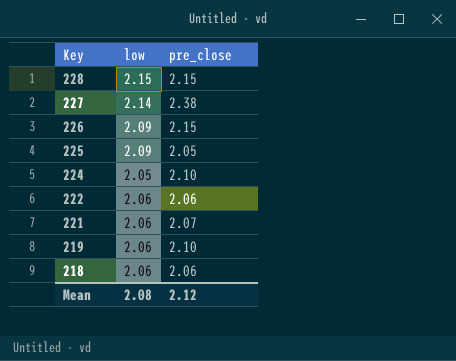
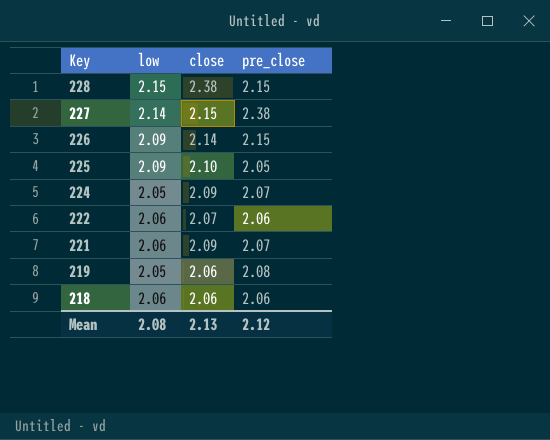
column close | position: none -> 3
224 | pre_close: 2.10 -> 2.07
219 | low: 2.06 -> 2.05
219 | pre_close: 2.10 -> 2.08

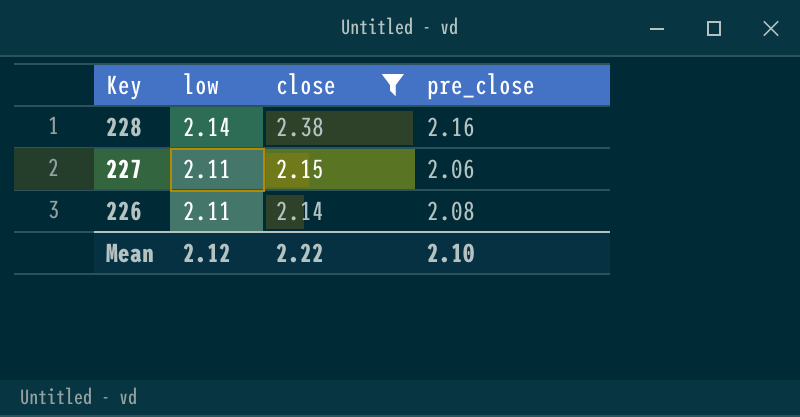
filter: none -> close >= 2.14
228 | low: 2.15 -> 2.14
228 | pre_close: 2.15 -> 2.16
227 | low: 2.14 -> 2.11
227 | pre_close: 2.38 -> 2.06
226 | low: 2.09 -> 2.11
226 | pre_close: 2.15 -> 2.08
Mean | low: 2.08 -> 2.12
Mean | close: 2.13 -> 2.22
Mean | pre_close: 2.12 -> 2.10

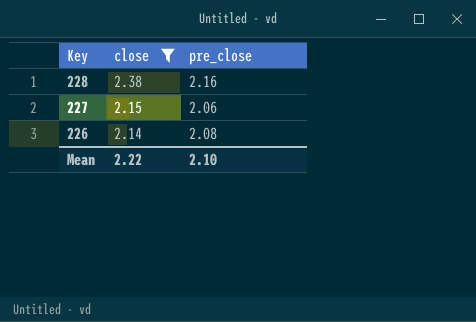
column low | position: 2 -> none

